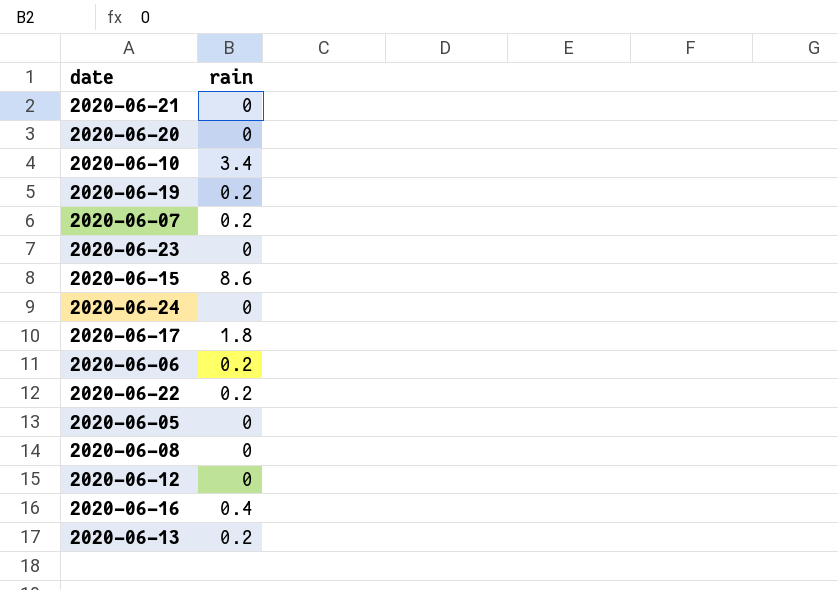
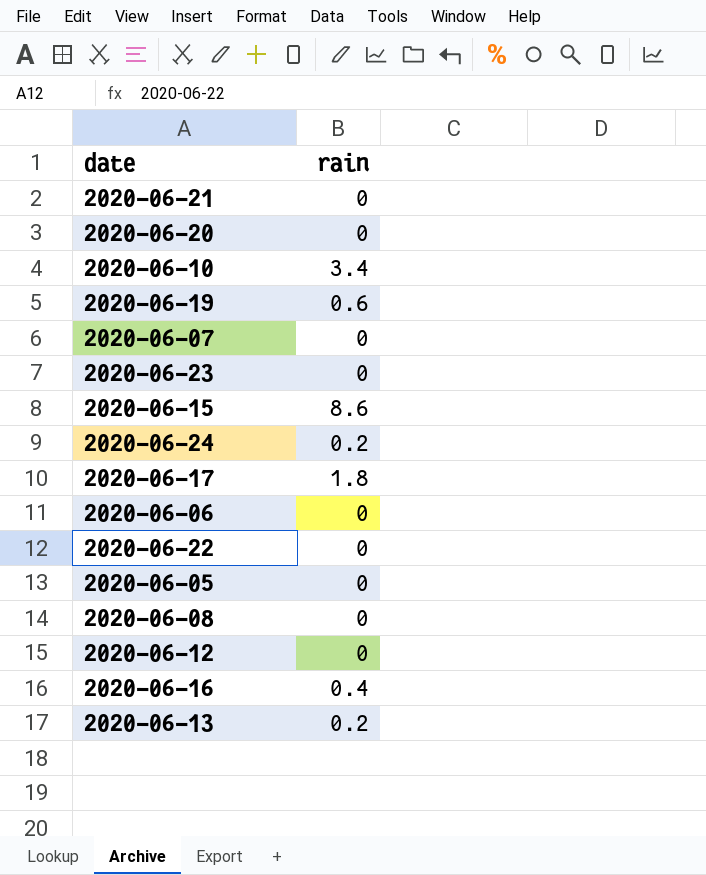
2020-06-19 | rain: 0.2 -> 0.6
2020-06-07 | rain: 0.2 -> 0
2020-06-24 | rain: 0 -> 0.2
2020-06-06 | rain: 0.2 -> 0
2020-06-22 | rain: 0.2 -> 0

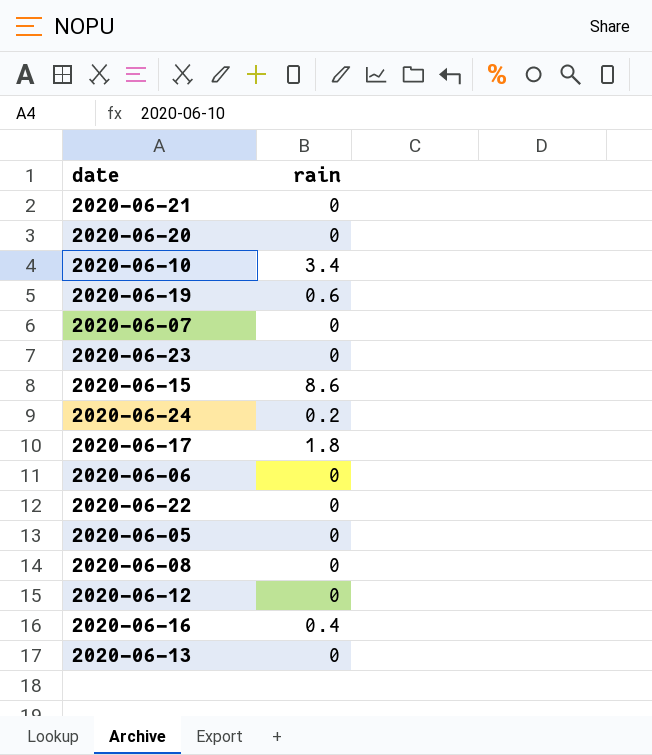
2020-06-13 | rain: 0.2 -> 0

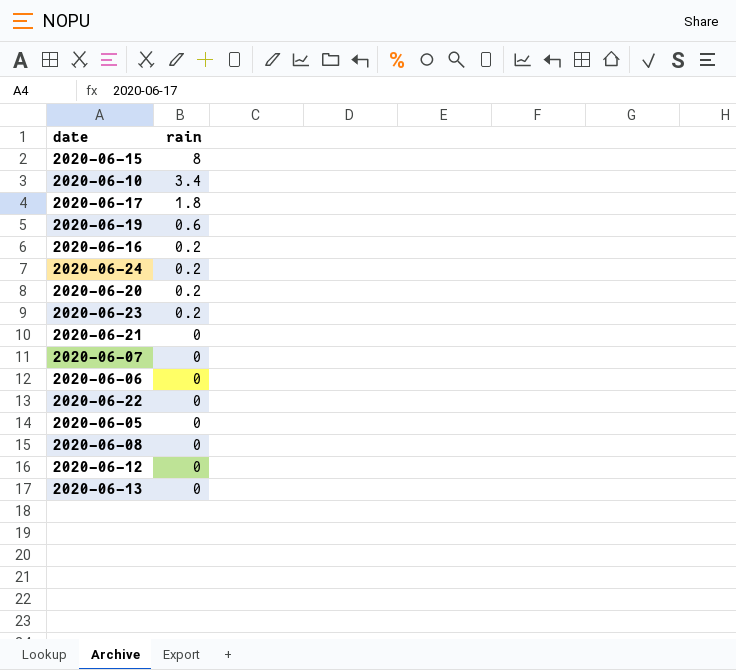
row order: none -> rain descending
2020-06-15 | rain: 8.6 -> 8
2020-06-16 | rain: 0.4 -> 0.2
2020-06-20 | rain: 0 -> 0.2
2020-06-23 | rain: 0 -> 0.2

